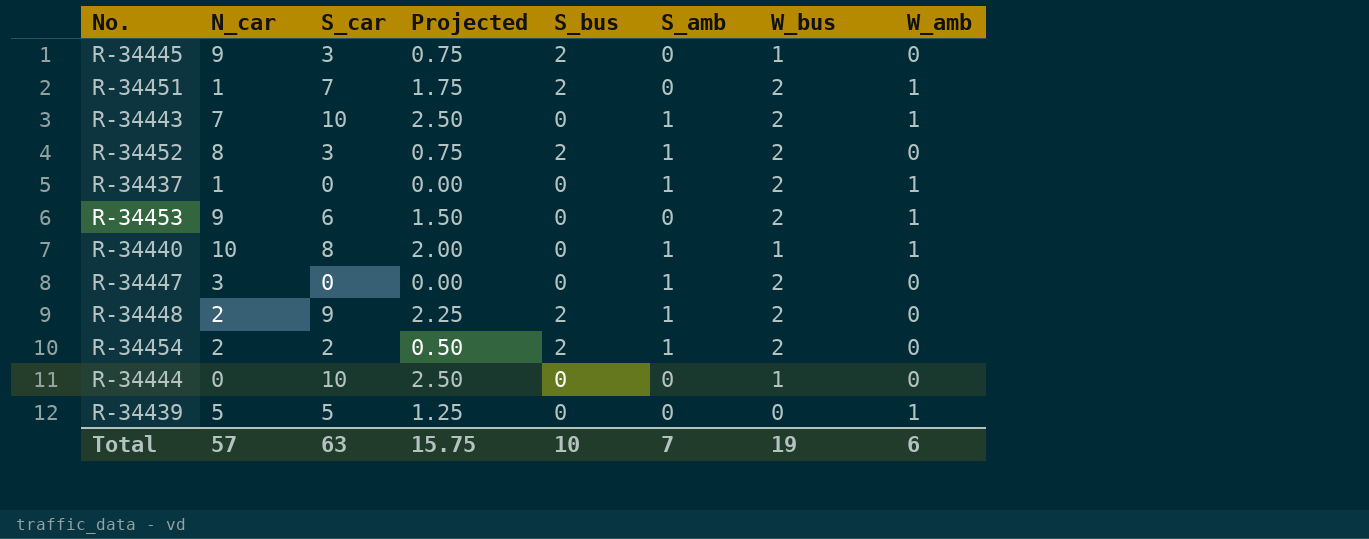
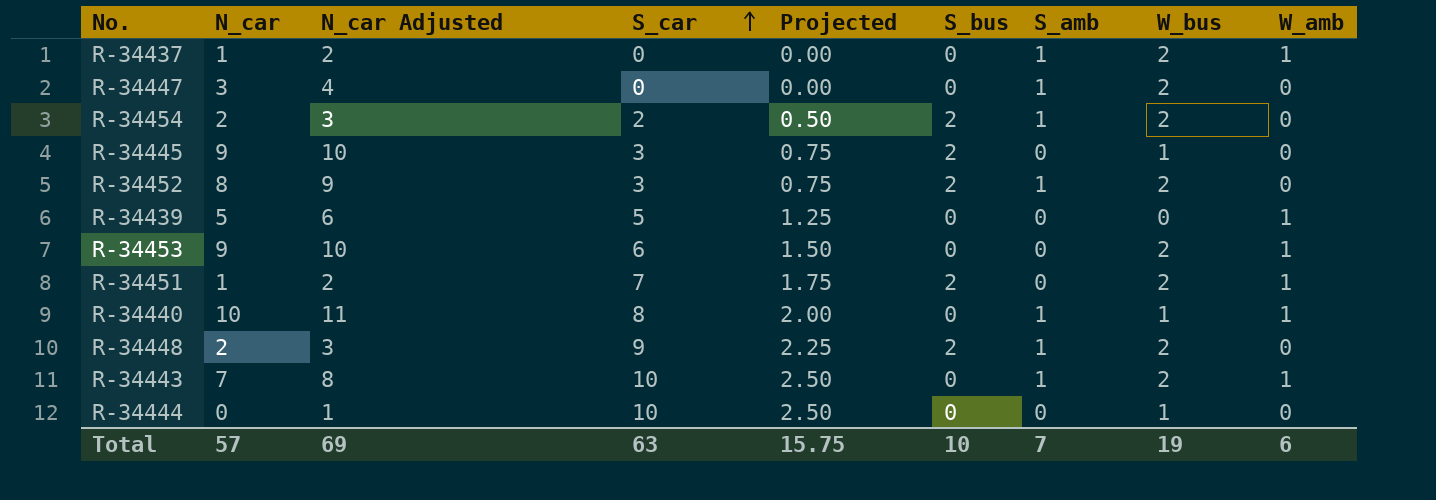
row order: none -> S_car ascending
column N_car Adjusted | formula: none -> [N_car] + 1

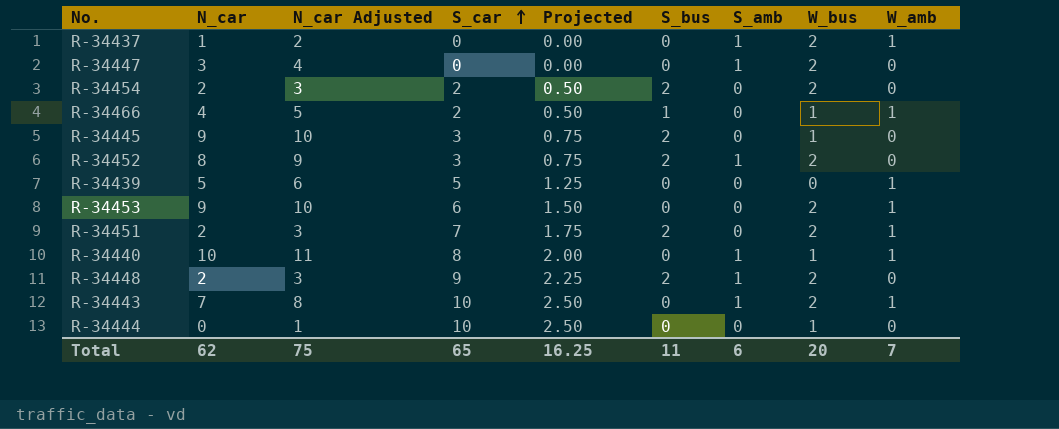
R-34454 | S_amb: 1 -> 0
row R-34466: none -> 4 | 5 | 2 | 0.50 | 1 | 0 | 1 | 1
R-34451 | N_car: 1 -> 2
R-34451 | N_car Adjusted: 2 -> 3
Total | N_car: 57 -> 62
Total | N_car Adjusted: 69 -> 75
Total | S_car: 63 -> 65
Total | Projected: 15.75 -> 16.25
Total | S_bus: 10 -> 11
Total | S_amb: 7 -> 6
Total | W_bus: 19 -> 20
Total | W_amb: 6 -> 7

